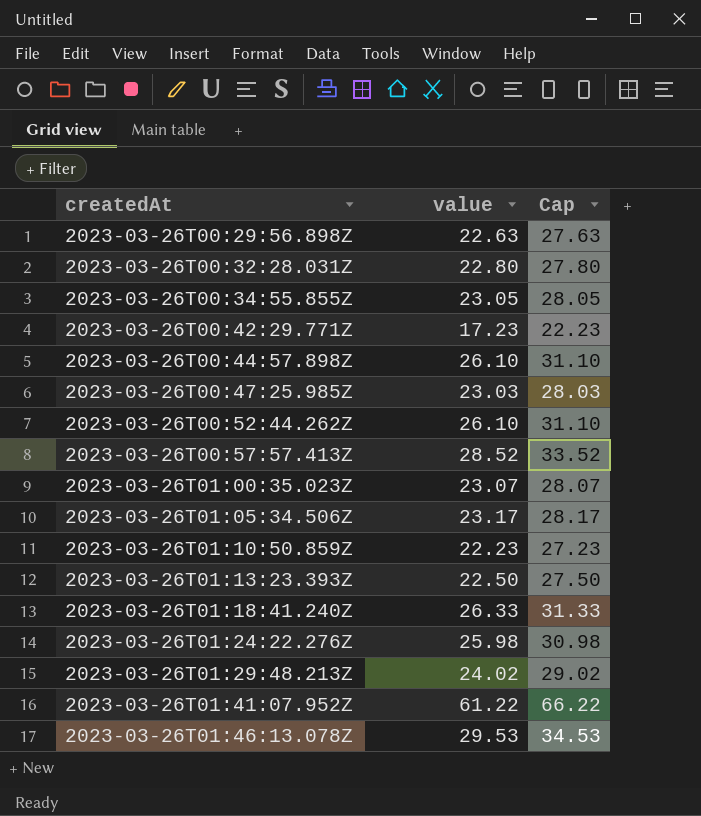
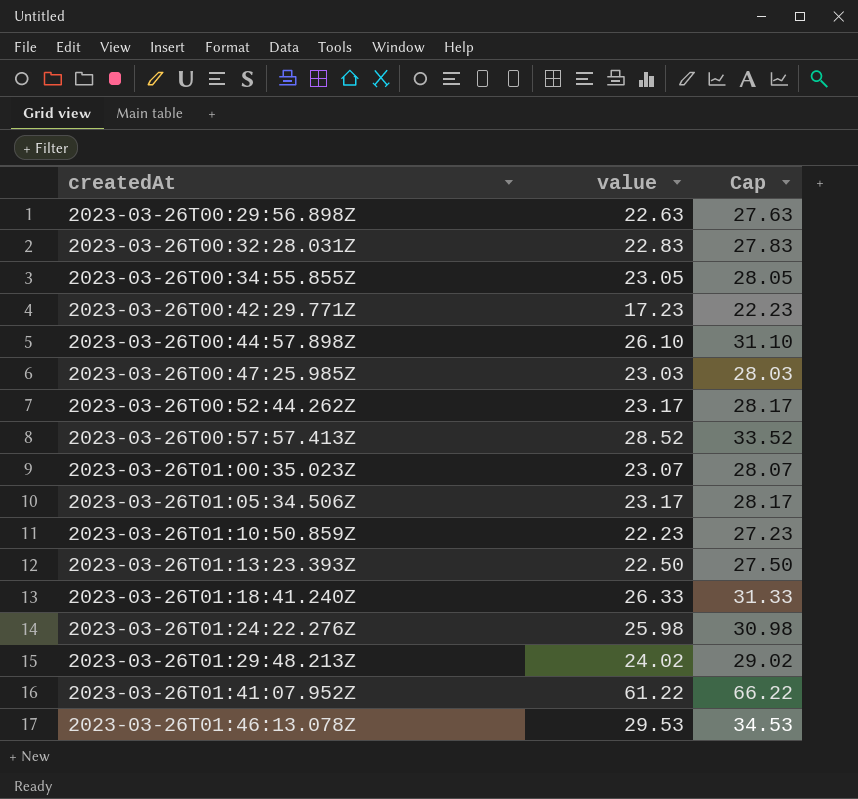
2023-03-26T00:32:28.031Z | value: 22.80 -> 22.83
2023-03-26T00:32:28.031Z | Cap: 27.80 -> 27.83
2023-03-26T00:52:44.262Z | value: 26.10 -> 23.17
2023-03-26T00:52:44.262Z | Cap: 31.10 -> 28.17

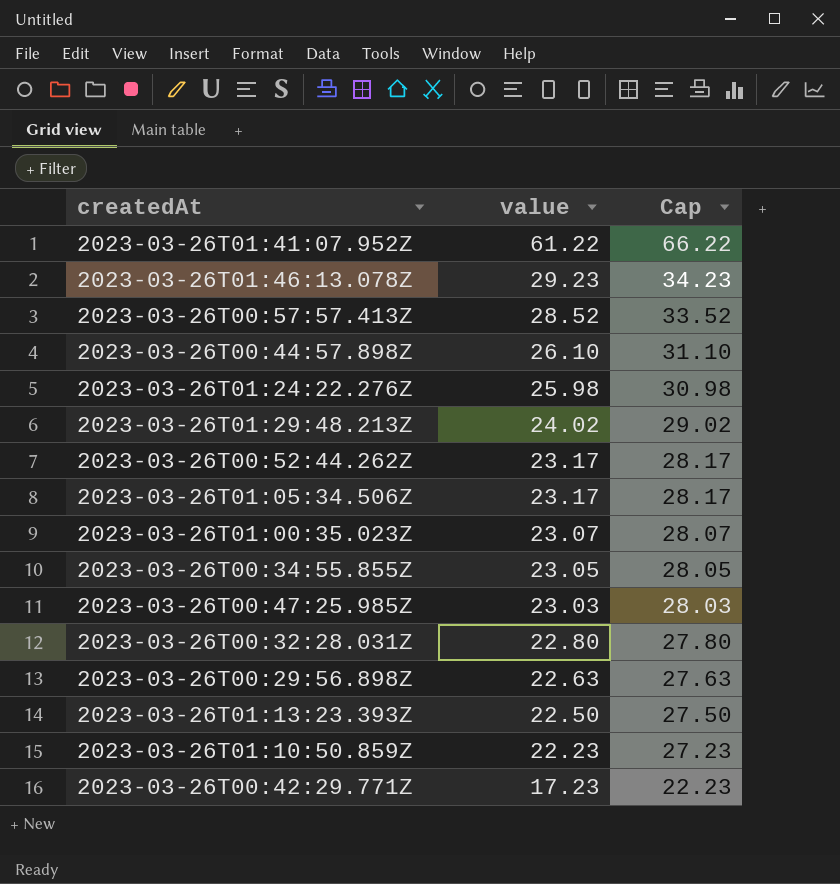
row order: createdAt ascending -> value descending
row 2023-03-26T01:18:41.240Z: 26.33 | 31.33 -> none
2023-03-26T01:46:13.078Z | value: 29.53 -> 29.23
2023-03-26T01:46:13.078Z | Cap: 34.53 -> 34.23
2023-03-26T00:32:28.031Z | value: 22.83 -> 22.80
2023-03-26T00:32:28.031Z | Cap: 27.83 -> 27.80

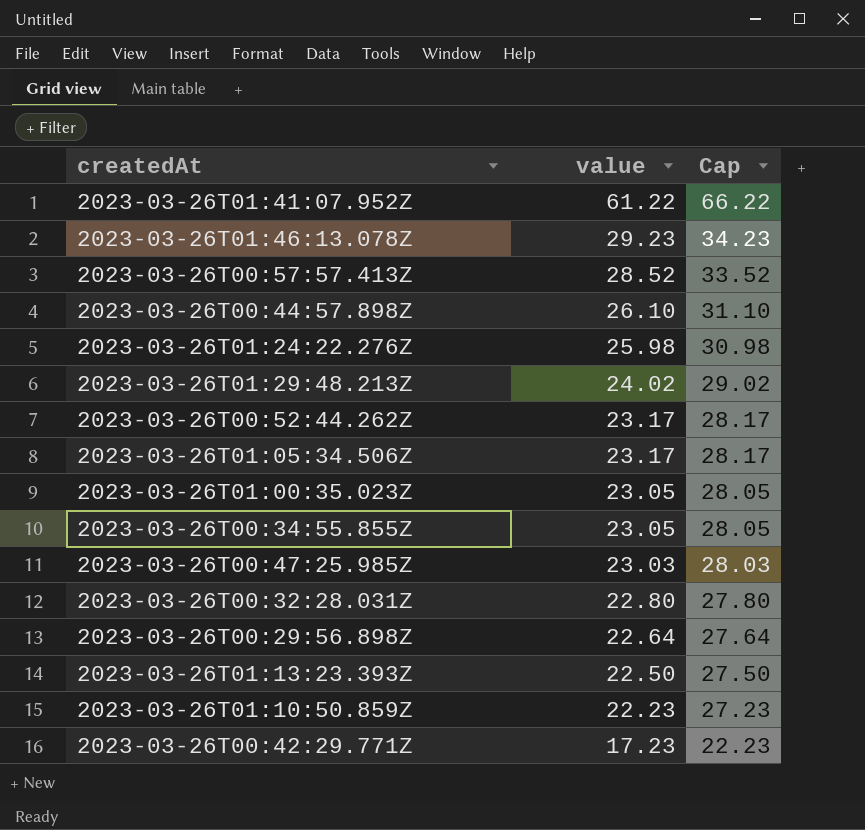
2023-03-26T01:00:35.023Z | value: 23.07 -> 23.05
2023-03-26T01:00:35.023Z | Cap: 28.07 -> 28.05
2023-03-26T00:29:56.898Z | value: 22.63 -> 22.64
2023-03-26T00:29:56.898Z | Cap: 27.63 -> 27.64

